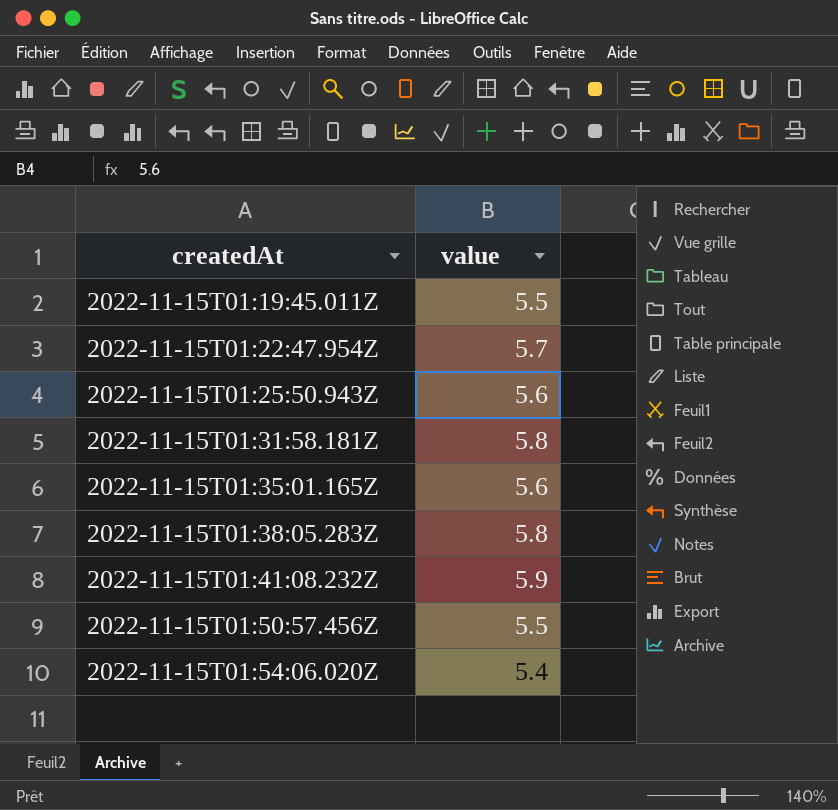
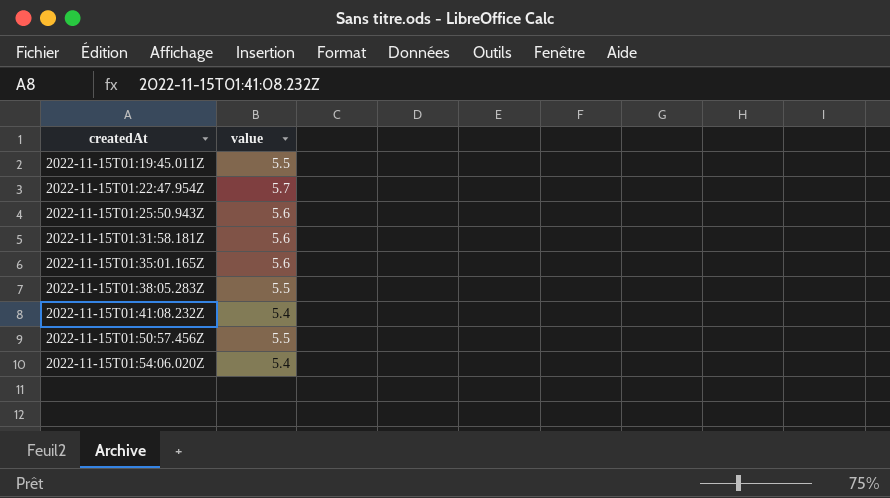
2022-11-15T01:31:58.181Z | value: 5.8 -> 5.6
2022-11-15T01:38:05.283Z | value: 5.8 -> 5.5
2022-11-15T01:41:08.232Z | value: 5.9 -> 5.4

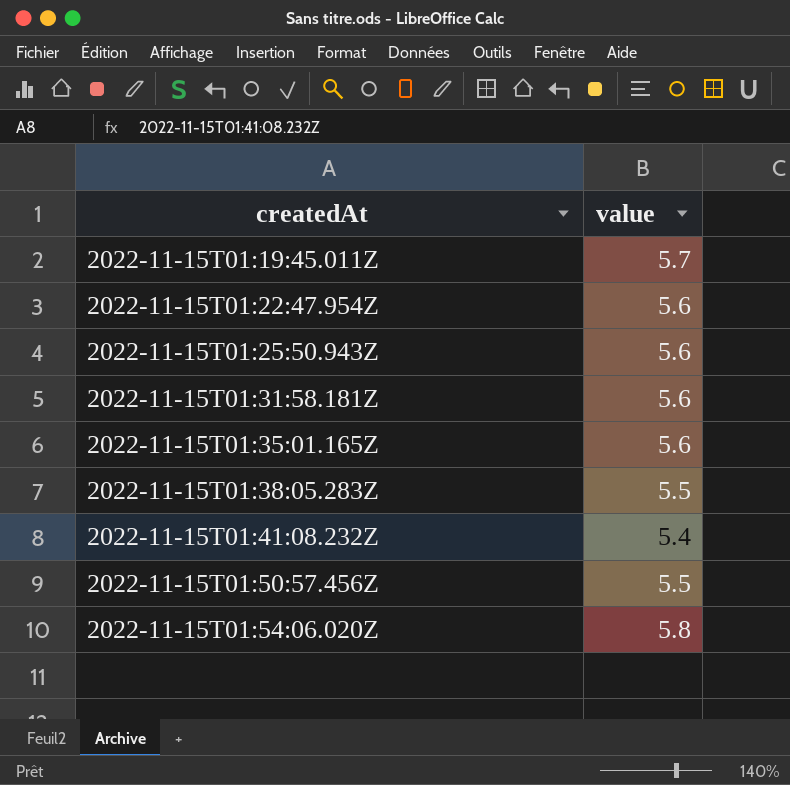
2022-11-15T01:19:45.011Z | value: 5.5 -> 5.7
2022-11-15T01:22:47.954Z | value: 5.7 -> 5.6
2022-11-15T01:54:06.020Z | value: 5.4 -> 5.8

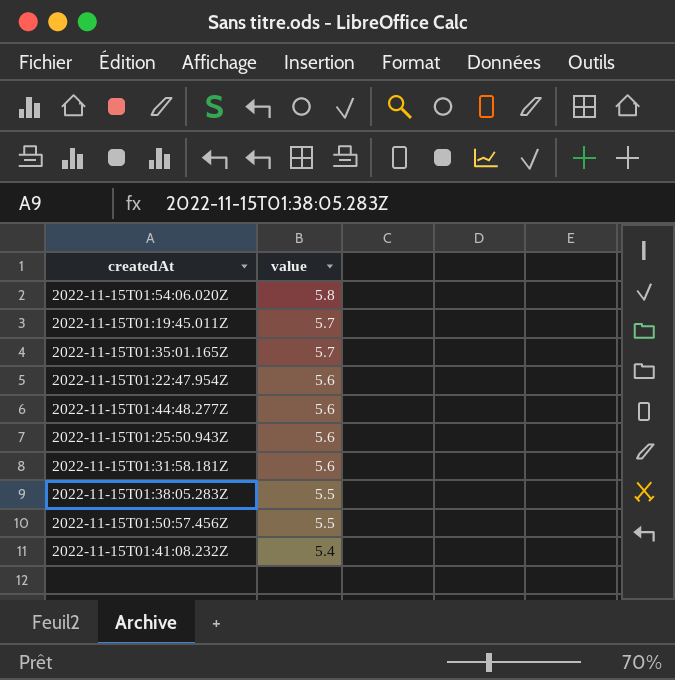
row order: createdAt ascending -> value descending
2022-11-15T01:35:01.165Z | value: 5.6 -> 5.7
row 2022-11-15T01:44:48.277Z: none -> 5.6

